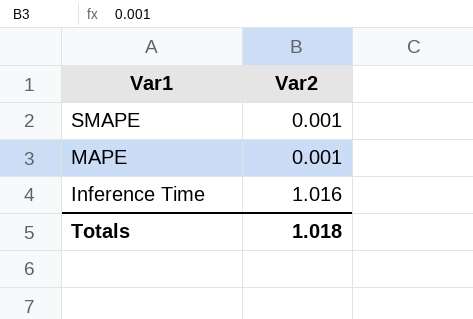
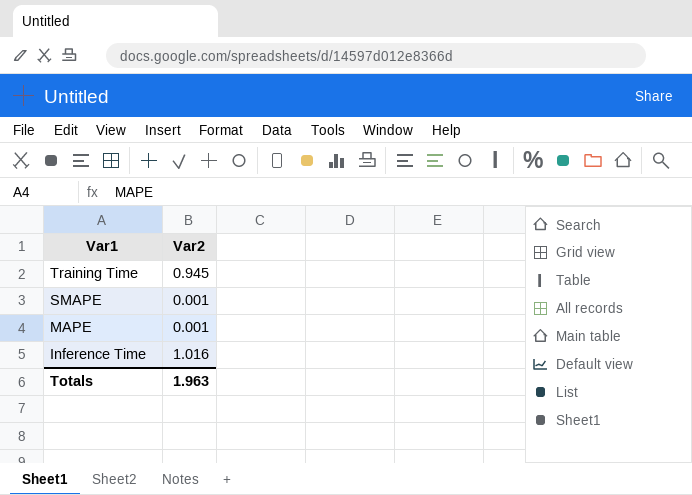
row Training Time: none -> 0.945
Totals | Var2: 1.018 -> 1.963

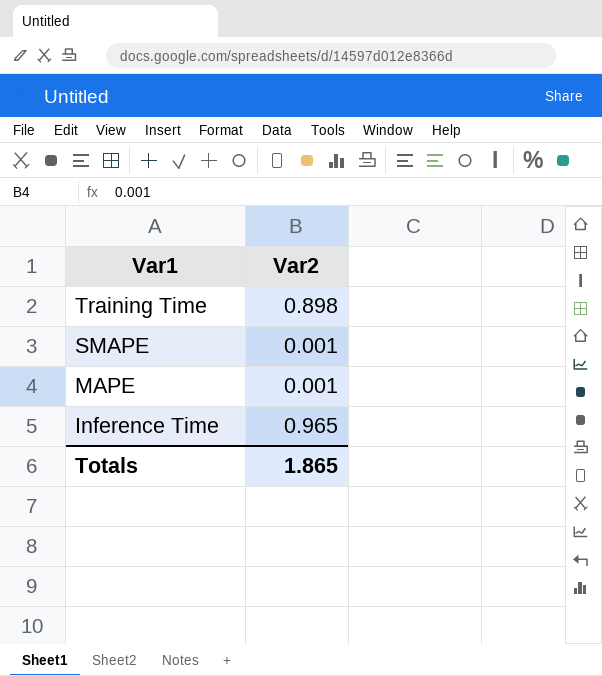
Training Time | Var2: 0.945 -> 0.898
Inference Time | Var2: 1.016 -> 0.965
Totals | Var2: 1.963 -> 1.865

